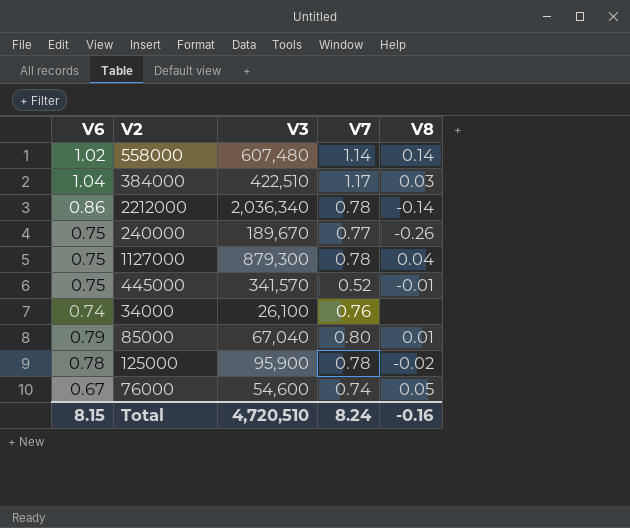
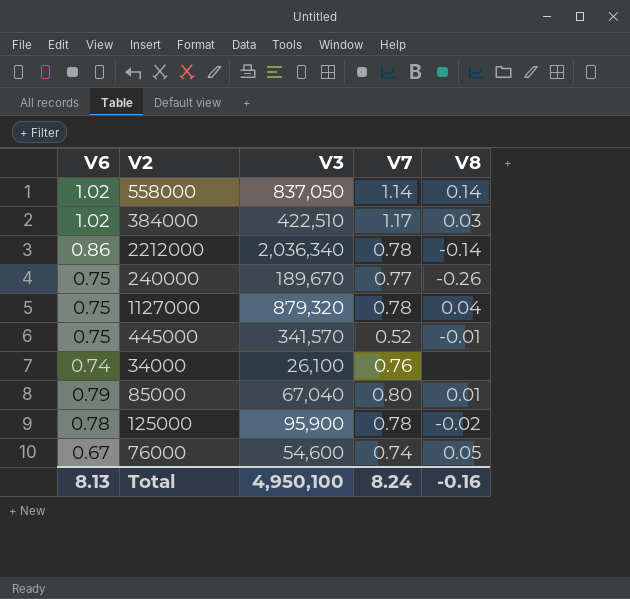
558000 | V3: 607,480 -> 837,050
384000 | V6: 1.04 -> 1.02
1127000 | V3: 879,300 -> 879,320
Total | V6: 8.15 -> 8.13
Total | V3: 4,720,510 -> 4,950,100

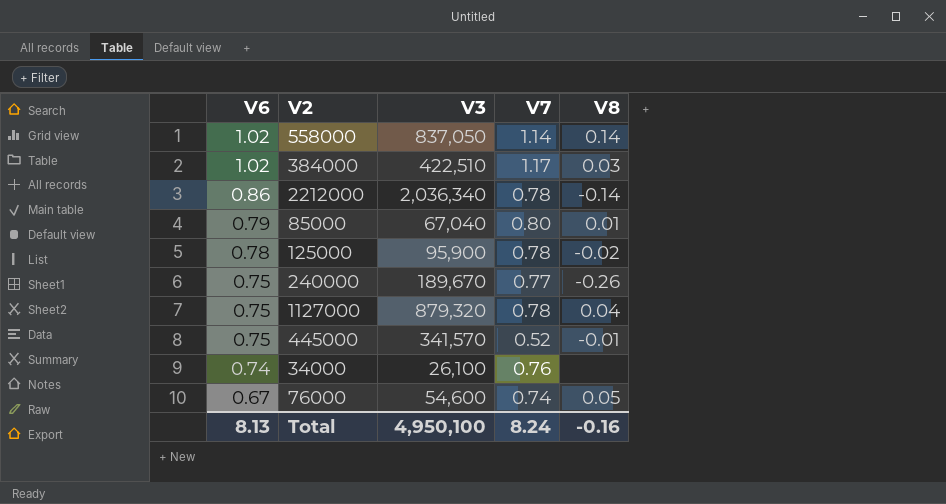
row order: none -> V6 descending

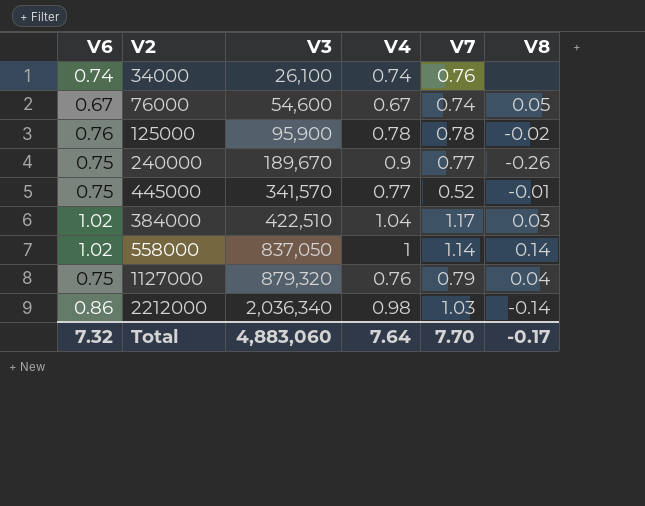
row order: V6 descending -> V3 ascending
column V4 | position: none -> 4
row 85000: 0.79 | 67,040 | 0.80 | 0.01 -> none
125000 | V6: 0.78 -> 0.76
1127000 | V7: 0.78 -> 0.79
2212000 | V7: 0.78 -> 1.03
Total | V6: 8.13 -> 7.32
Total | V3: 4,950,100 -> 4,883,060
Total | V7: 8.24 -> 7.70
Total | V8: -0.16 -> -0.17

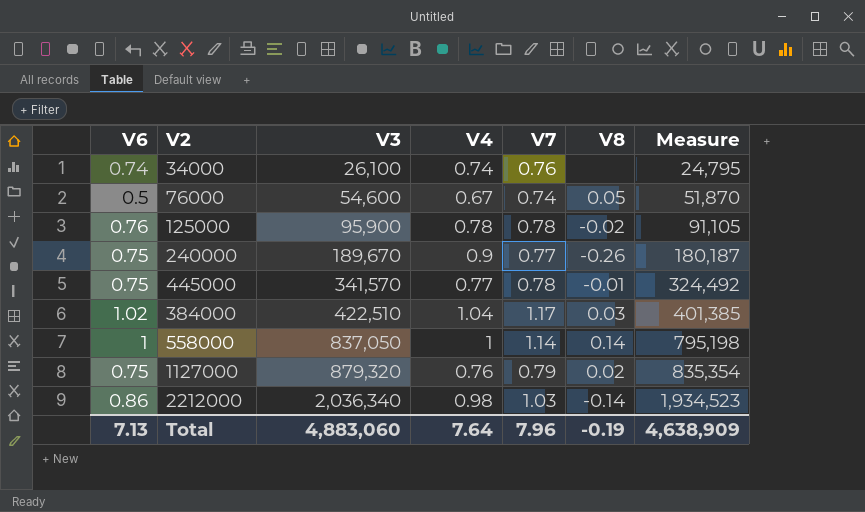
column Measure | formula: none -> [V3] * 0.95
76000 | V6: 0.67 -> 0.5
445000 | V7: 0.52 -> 0.78
558000 | V6: 1.02 -> 1
1127000 | V8: 0.04 -> 0.02
Total | V6: 7.32 -> 7.13
Total | V7: 7.70 -> 7.96
Total | V8: -0.17 -> -0.19

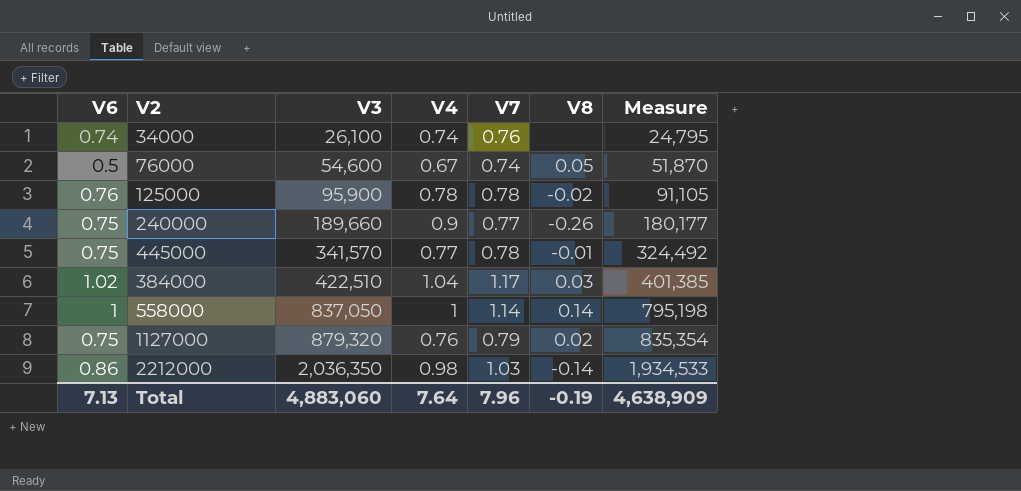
240000 | V3: 189,670 -> 189,660
240000 | Measure: 180,187 -> 180,177
2212000 | V3: 2,036,340 -> 2,036,350
2212000 | Measure: 1,934,523 -> 1,934,533

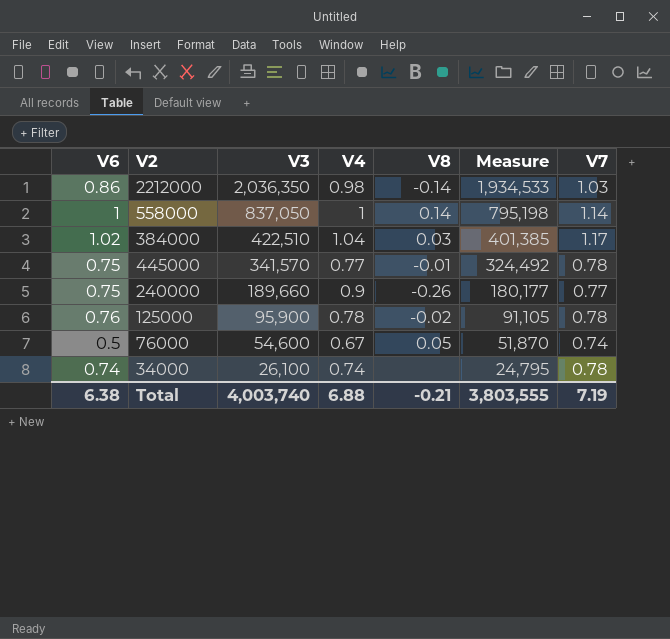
row order: V3 ascending -> V3 descending
column V7 | position: 5 -> 7
row 1127000: 0.75 | 879,320 | 0.76 | 0.79 | 0.02 | 835,354 -> none
34000 | V7: 0.76 -> 0.78
Total | V6: 7.13 -> 6.38
Total | V3: 4,883,060 -> 4,003,740
Total | V4: 7.64 -> 6.88
Total | V8: -0.19 -> -0.21
Total | Measure: 4,638,909 -> 3,803,555
Total | V7: 7.96 -> 7.19

